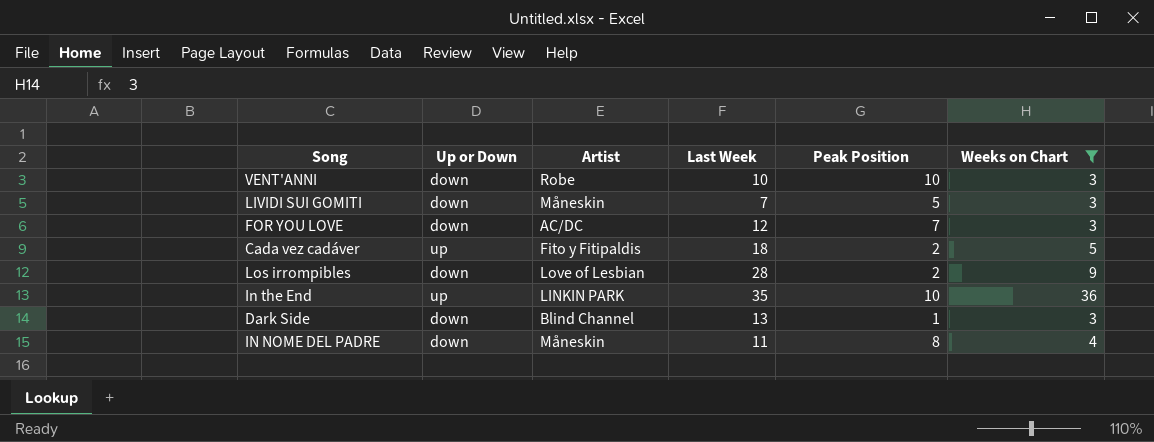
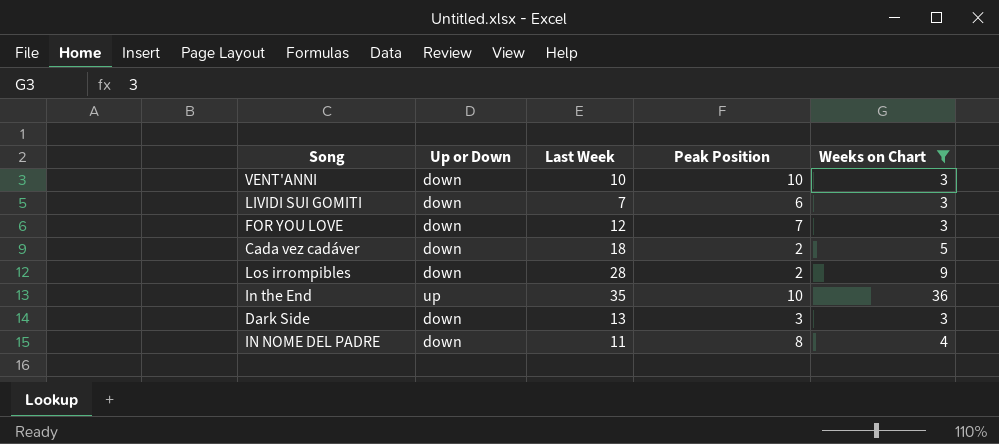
column Artist | position: 3 -> none
LIVIDI SUI GOMITI | Peak Position: 5 -> 6
Cada vez cadáver | Up or Down: up -> down
Dark Side | Peak Position: 1 -> 3

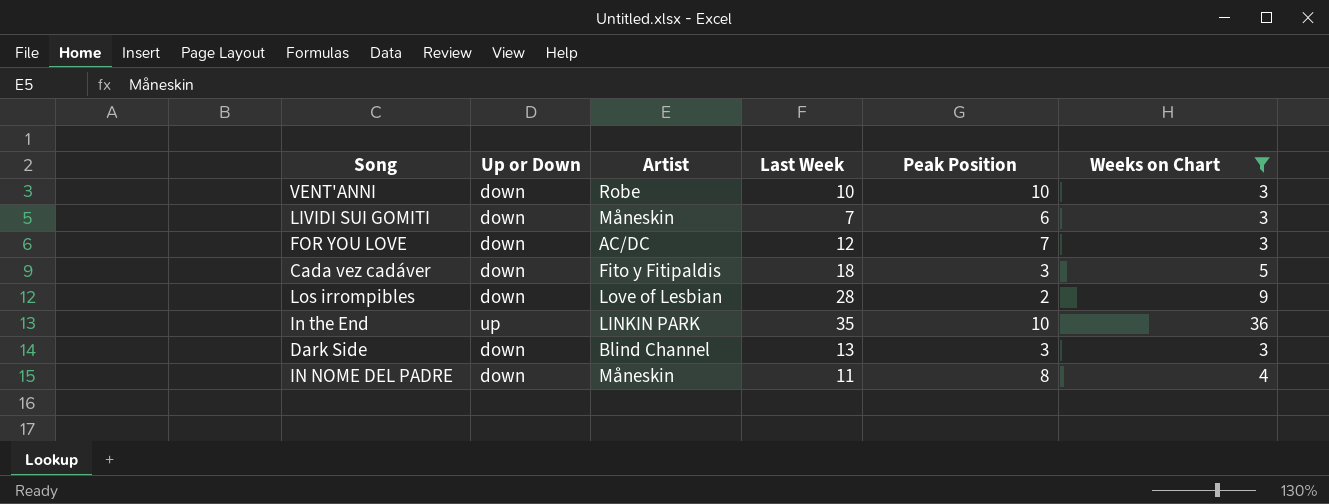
column Artist | position: none -> 3
Cada vez cadáver | Peak Position: 2 -> 3

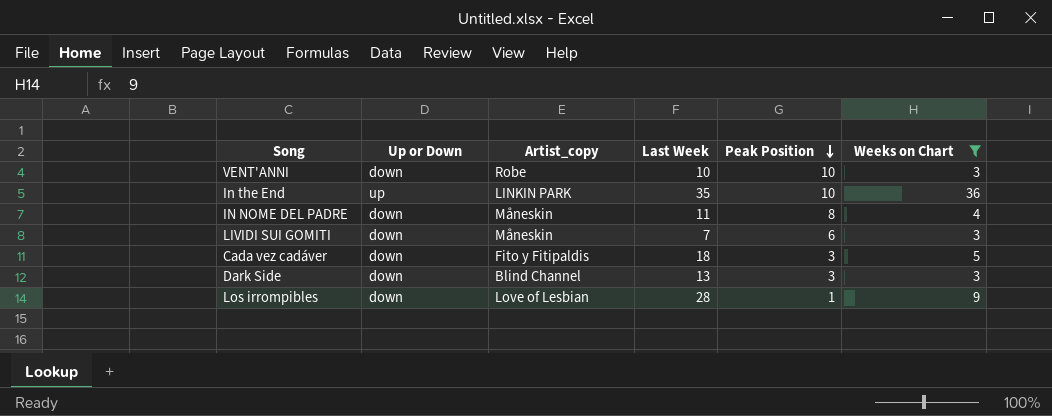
row order: none -> Peak Position descending
column name: Artist -> Artist_copy
row FOR YOU LOVE: down | AC/DC | 12 | 7 | 3 -> none
Los irrompibles | Peak Position: 2 -> 1

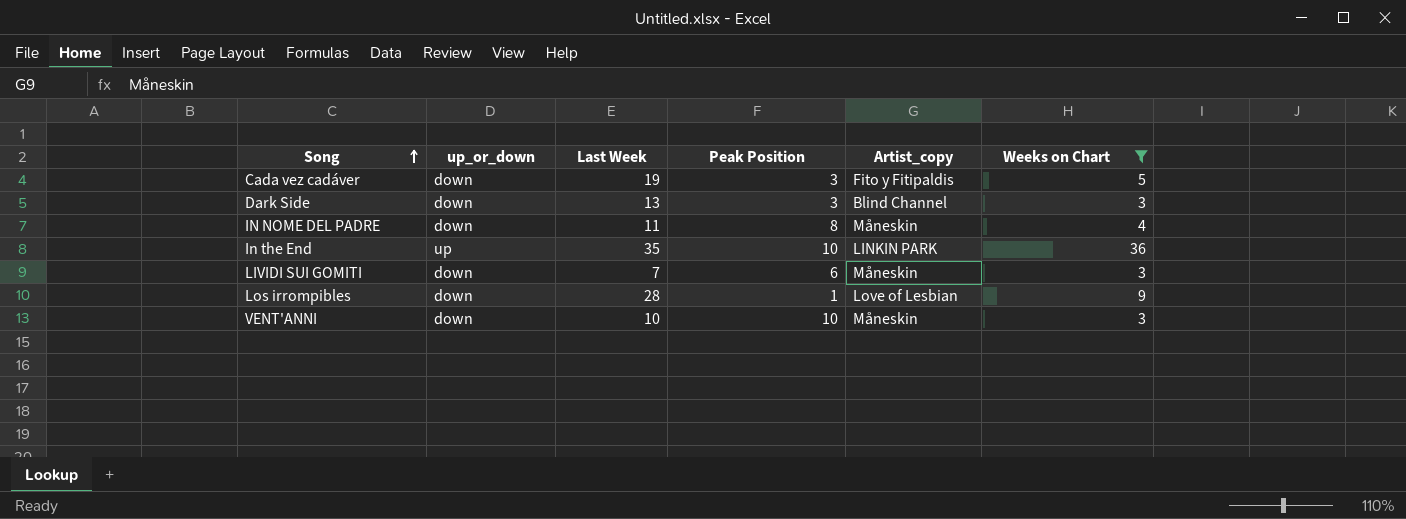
row order: Peak Position descending -> Song ascending
column name: Up or Down -> up_or_down
column Artist_copy | position: 3 -> 5
Cada vez cadáver | Last Week: 18 -> 19
VENT'ANNI | Artist_copy: Robe -> Måneskin

